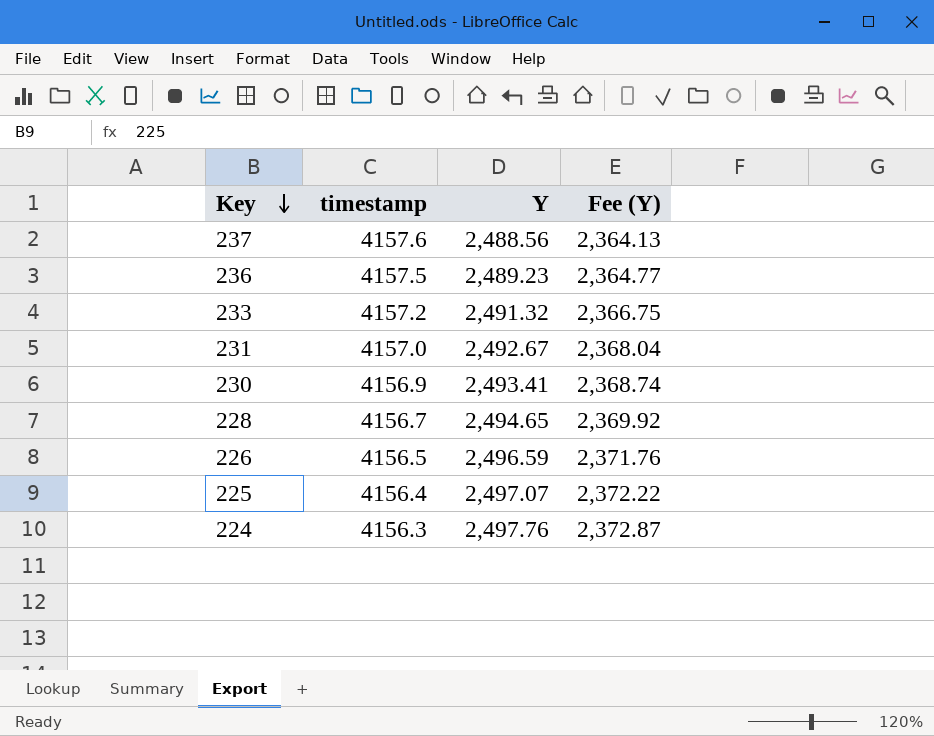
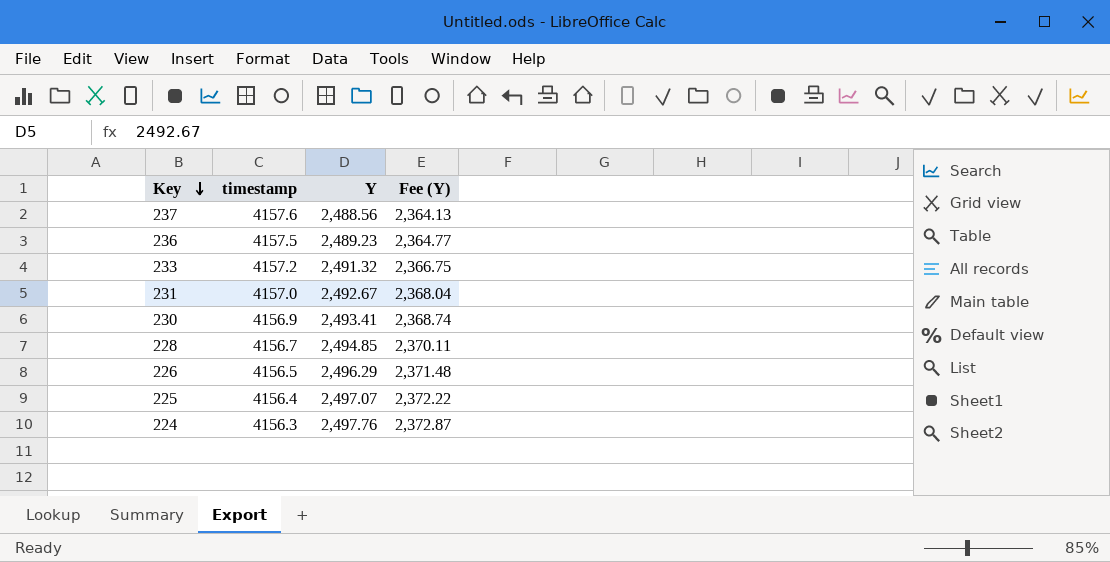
228 | Y: 2,494.65 -> 2,494.85
228 | Fee (Y): 2,369.92 -> 2,370.11
226 | Y: 2,496.59 -> 2,496.29
226 | Fee (Y): 2,371.76 -> 2,371.48

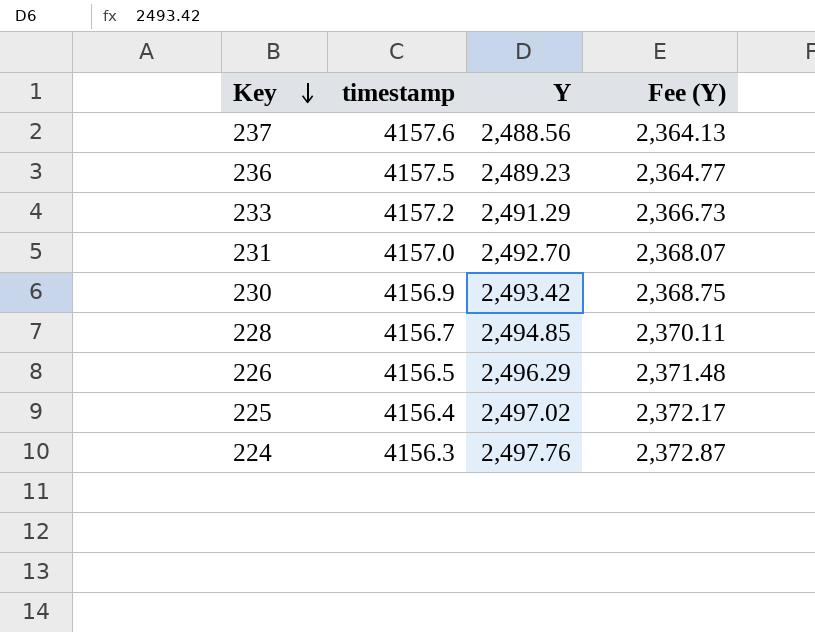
233 | Y: 2,491.32 -> 2,491.29
233 | Fee (Y): 2,366.75 -> 2,366.73
231 | Y: 2,492.67 -> 2,492.70
231 | Fee (Y): 2,368.04 -> 2,368.07
230 | Y: 2,493.41 -> 2,493.42
230 | Fee (Y): 2,368.74 -> 2,368.75
225 | Y: 2,497.07 -> 2,497.02
225 | Fee (Y): 2,372.22 -> 2,372.17

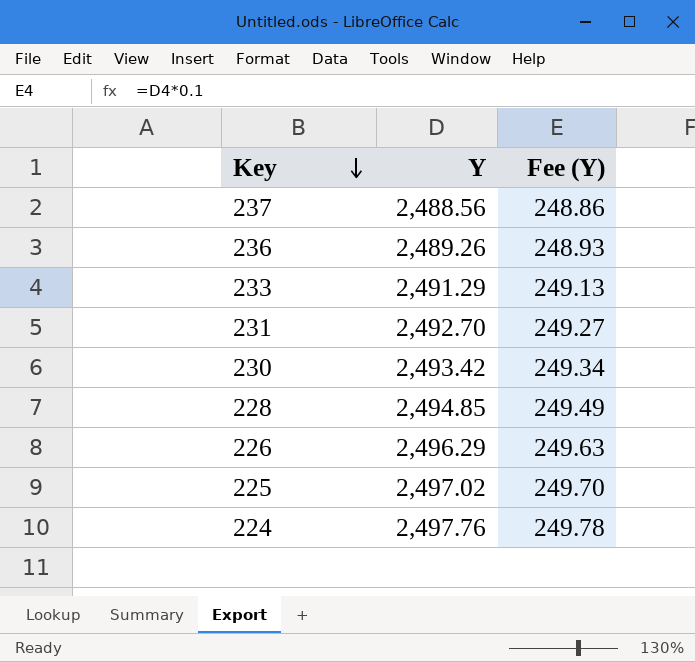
column timestamp | position: 2 -> none
column Fee (Y) | formula: [Y] * 0.95 -> [Y] * 0.1
236 | Y: 2,489.23 -> 2,489.26

